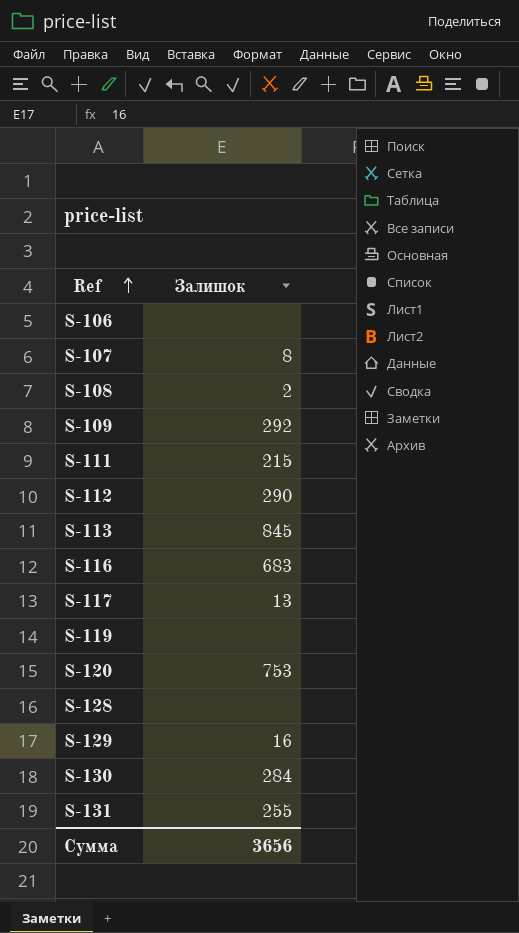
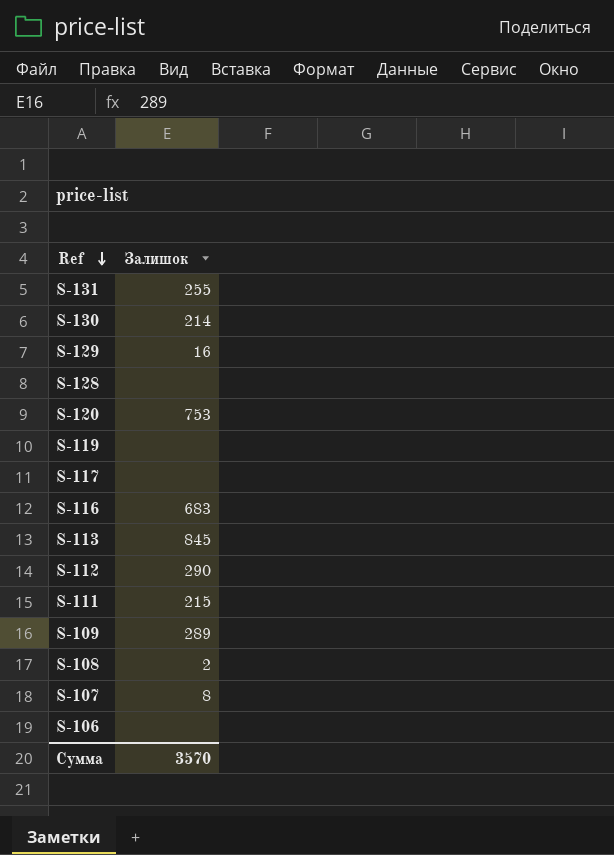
row order: Ref ascending -> Ref descending
S-130 | Залишок: 284 -> 214
S-117 | Залишок: 13 -> none
S-109 | Залишок: 292 -> 289
Сумма | Залишок: 3656 -> 3570

